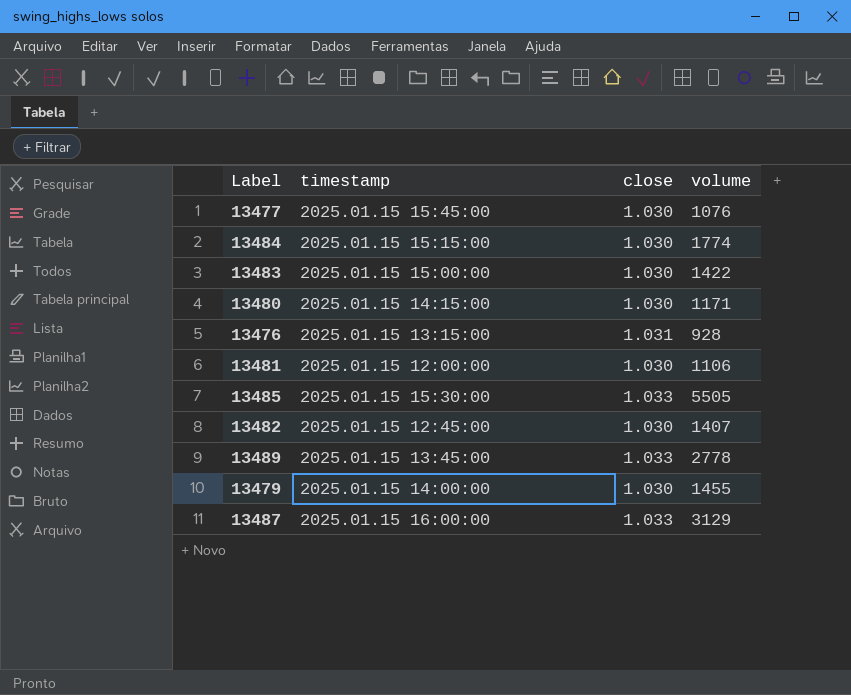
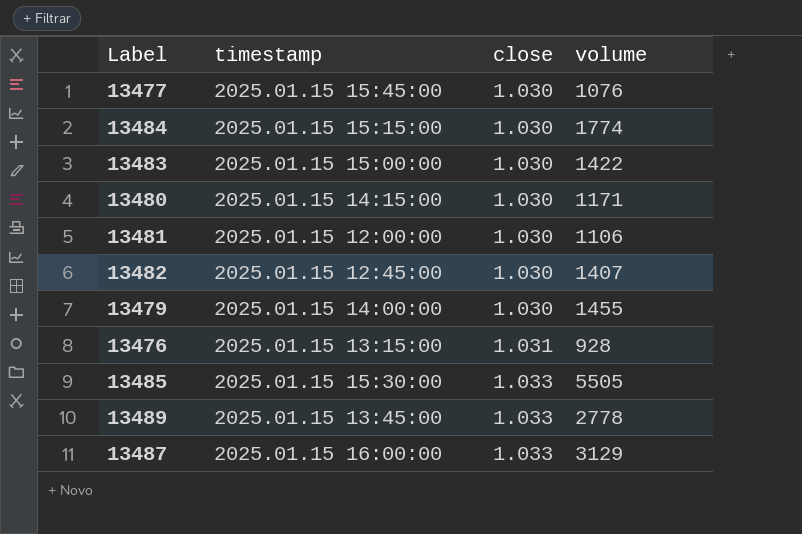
row order: none -> close ascending

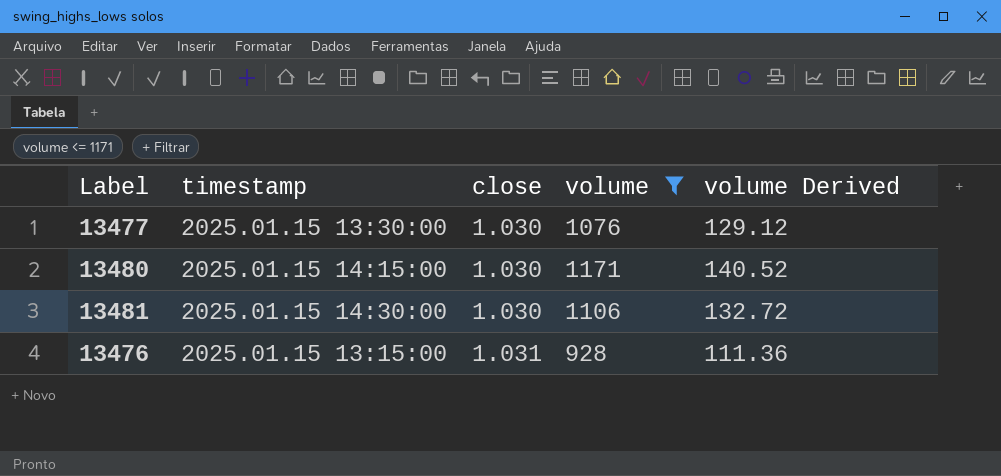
filter: none -> volume <= 1171
column volume Derived | formula: none -> [volume] * 0.12
13477 | timestamp: 2025.01.15 15:45:00 -> 2025.01.15 13:30:00
13481 | timestamp: 2025.01.15 12:00:00 -> 2025.01.15 14:30:00

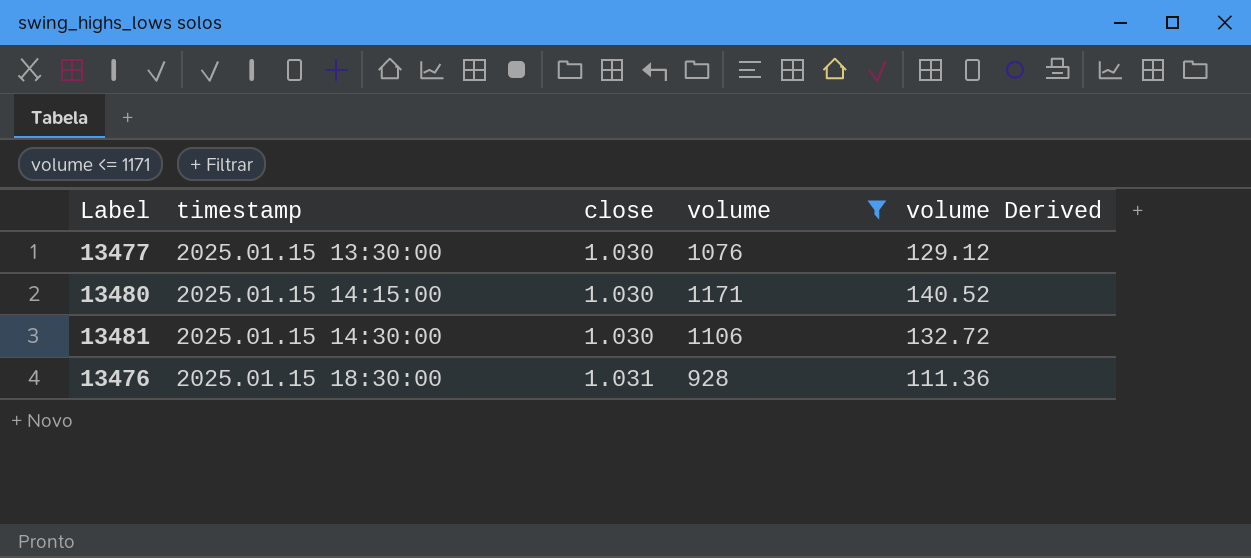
13476 | timestamp: 2025.01.15 13:15:00 -> 2025.01.15 18:30:00

